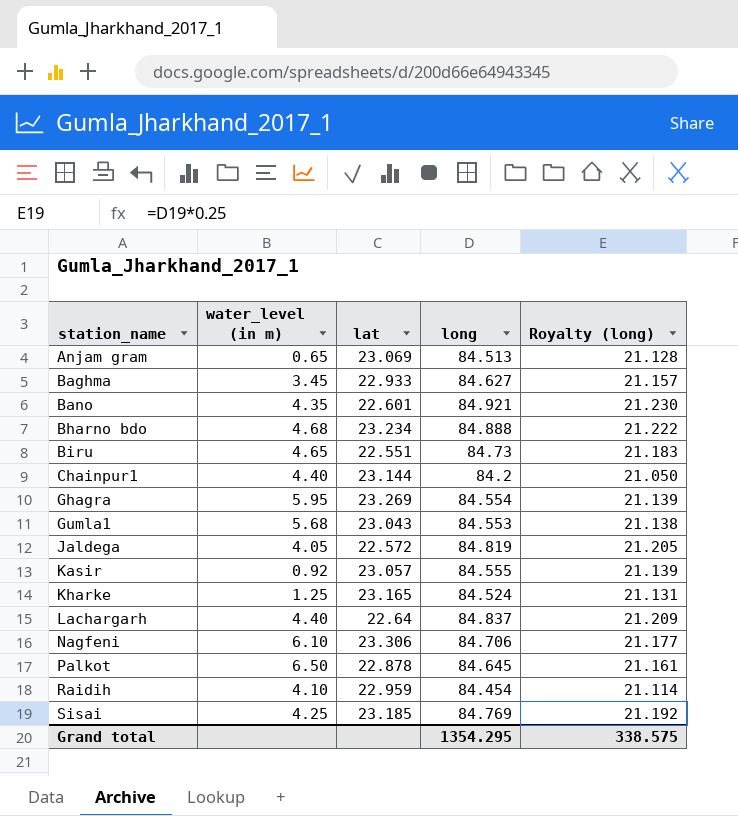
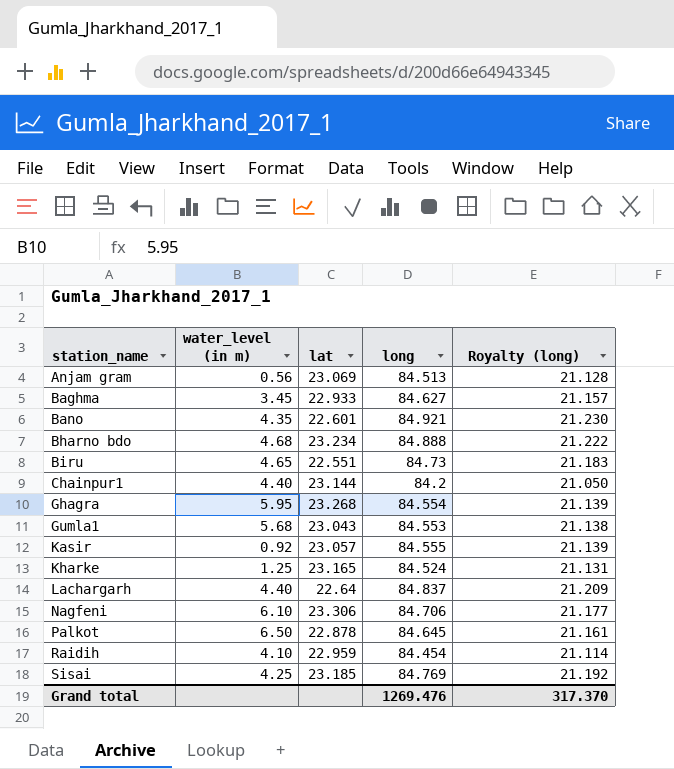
row Jaldega: 4.05 | 22.572 | 84.819 | 21.205 -> none
Anjam gram | water_level (in m): 0.65 -> 0.56
Ghagra | lat: 23.269 -> 23.268
Grand total | long: 1354.295 -> 1269.476
Grand total | Royalty (long): 338.575 -> 317.370

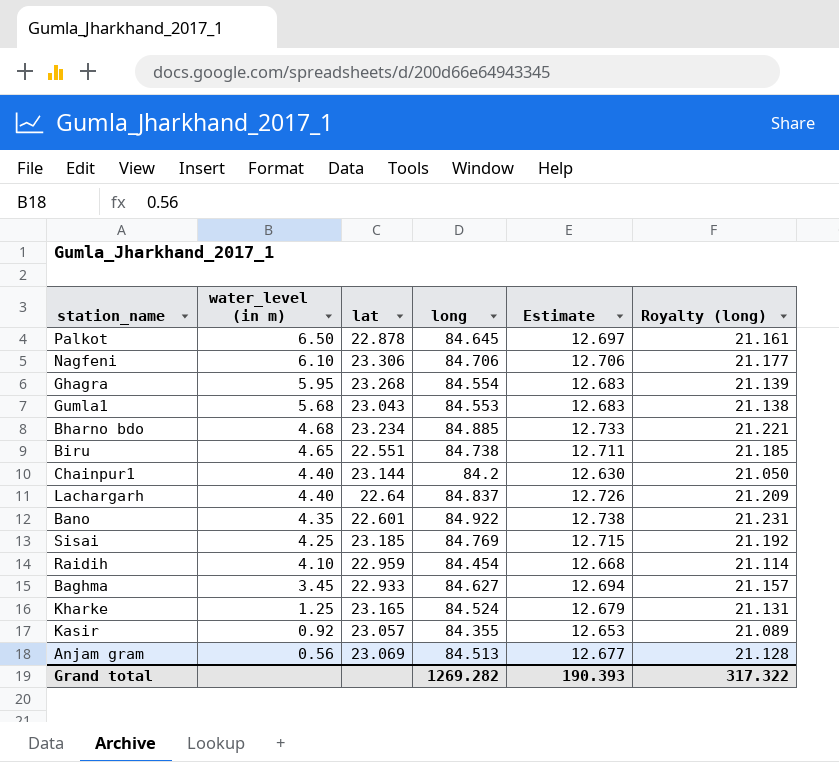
row order: station_name ascending -> water_level (in m) descending
column Estimate | formula: none -> [long] * 0.15
Bharno bdo | long: 84.888 -> 84.885
Bharno bdo | Royalty (long): 21.222 -> 21.221
Biru | long: 84.73 -> 84.738
Biru | Royalty (long): 21.183 -> 21.185
Bano | long: 84.921 -> 84.922
Bano | Royalty (long): 21.230 -> 21.231
Kasir | long: 84.555 -> 84.355
Kasir | Royalty (long): 21.139 -> 21.089
Grand total | long: 1269.476 -> 1269.282
Grand total | Royalty (long): 317.370 -> 317.322

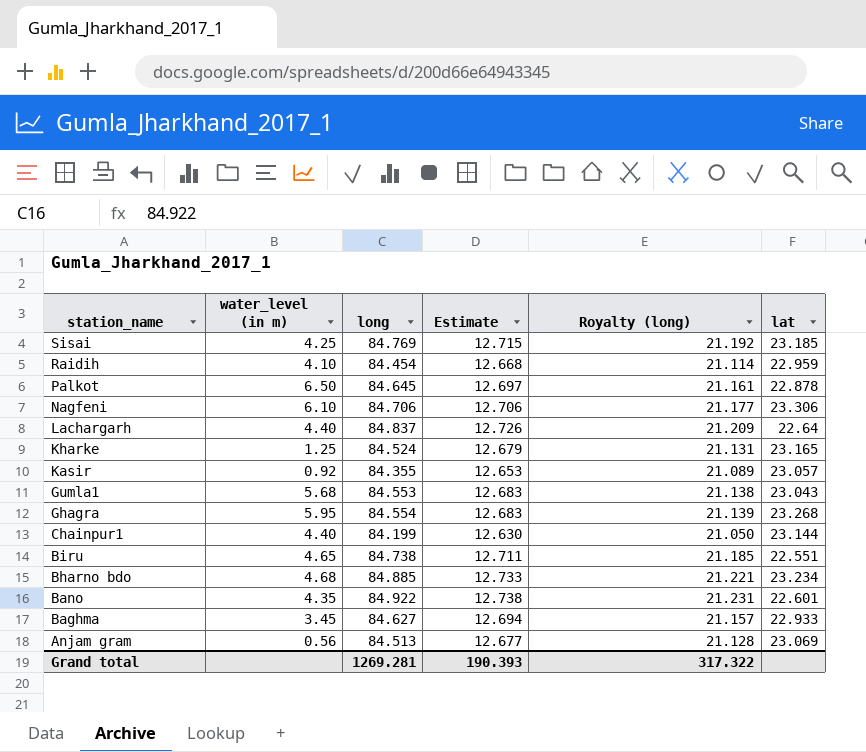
row order: water_level (in m) descending -> station_name descending
column lat | position: 3 -> 6
Chainpur1 | long: 84.2 -> 84.199
Grand total | long: 1269.282 -> 1269.281

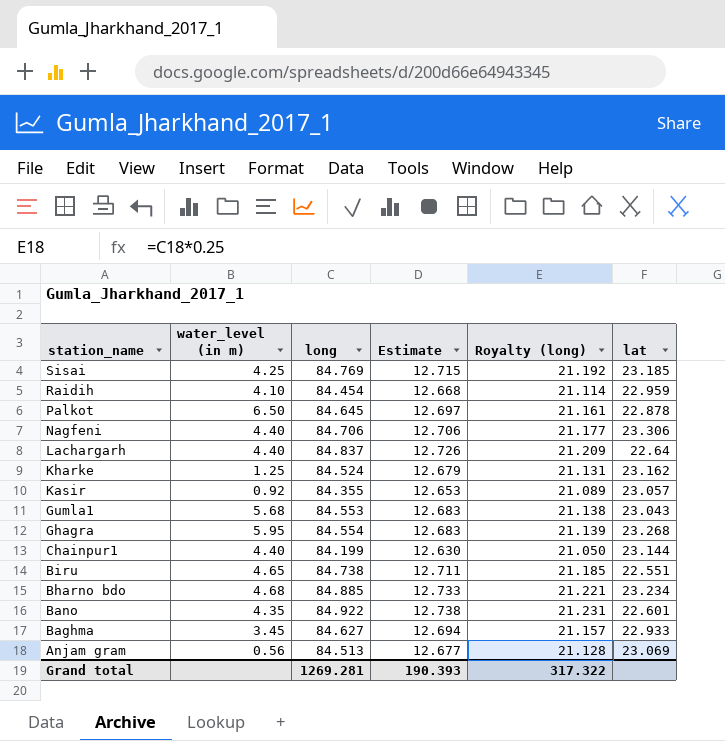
Nagfeni | water_level (in m): 6.10 -> 4.40
Kharke | lat: 23.165 -> 23.162

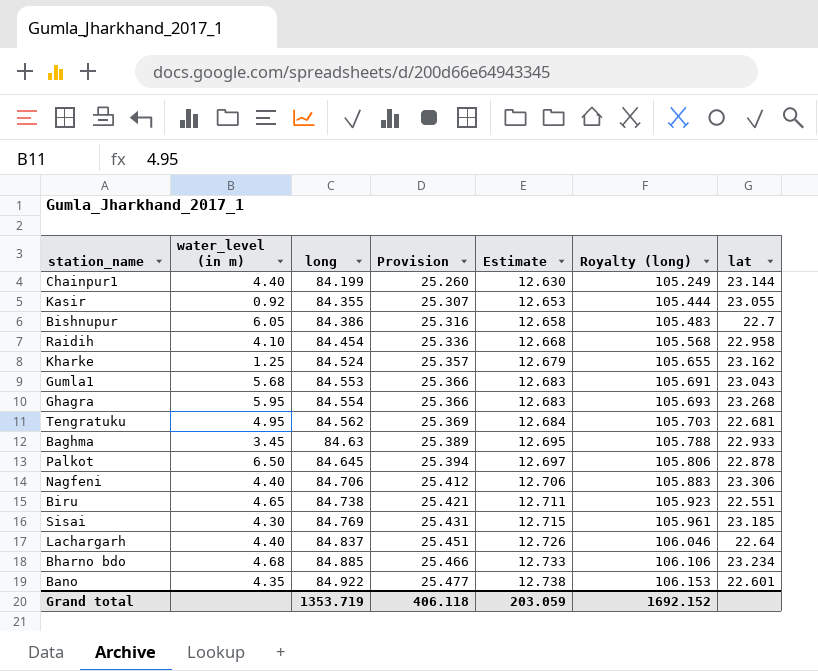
row order: station_name descending -> long ascending
column Provision | formula: none -> [long] * 0.3
column Royalty (long) | formula: [long] * 0.25 -> [long] * 1.25
row Anjam gram: 0.56 | 84.513 | 12.677 | 21.128 | 23.069 -> none
Kasir | lat: 23.057 -> 23.055
row Bishnupur: none -> 6.05 | 84.386 | 25.316 | 12.658 | 105.483 | 22.7
Raidih | lat: 22.959 -> 22.958
row Tengratuku: none -> 4.95 | 84.562 | 25.369 | 12.684 | 105.703 | 22.681
Baghma | long: 84.627 -> 84.63
Baghma | Estimate: 12.694 -> 12.695
Sisai | water_level (in m): 4.25 -> 4.30
Grand total | long: 1269.281 -> 1353.719
Grand total | Estimate: 190.393 -> 203.059
Grand total | Royalty (long): 317.322 -> 1692.152

